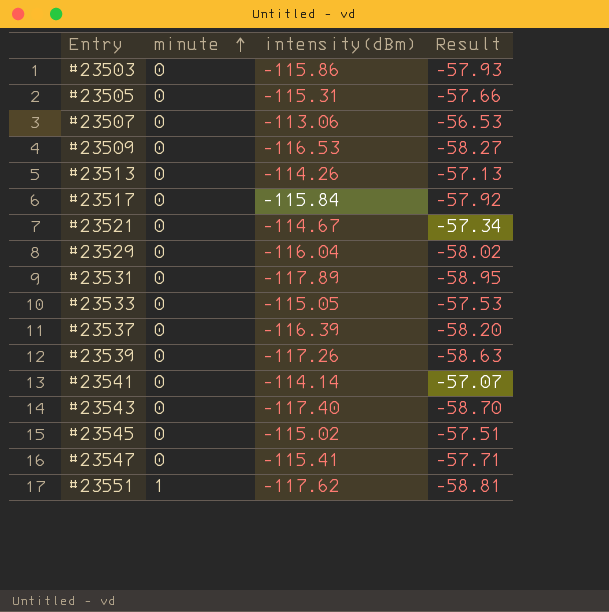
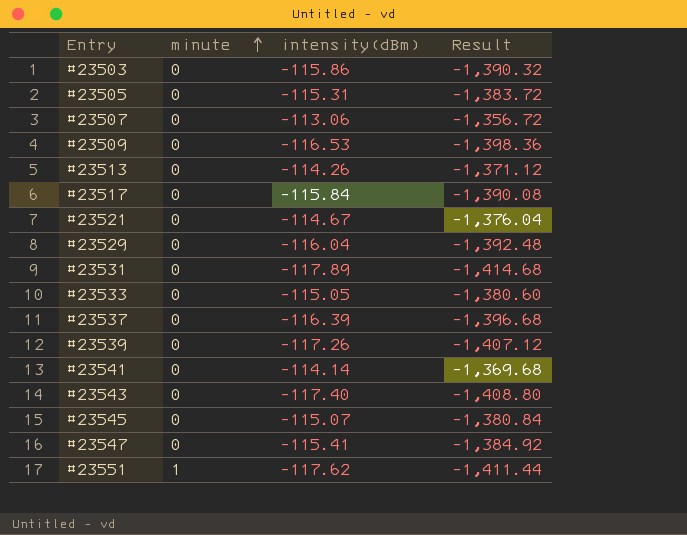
column Result | formula: [intensity(dBm)] * 0.5 -> [intensity(dBm)] * 12
#23545 | intensity(dBm): -115.02 -> -115.07

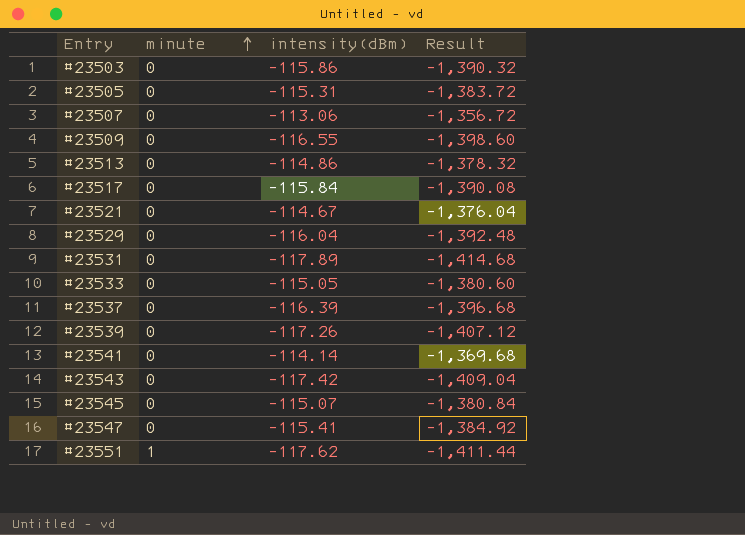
#23509 | intensity(dBm): -116.53 -> -116.55
#23509 | Result: -1,398.36 -> -1,398.60
#23513 | intensity(dBm): -114.26 -> -114.86
#23513 | Result: -1,371.12 -> -1,378.32
#23543 | intensity(dBm): -117.40 -> -117.42
#23543 | Result: -1,408.80 -> -1,409.04

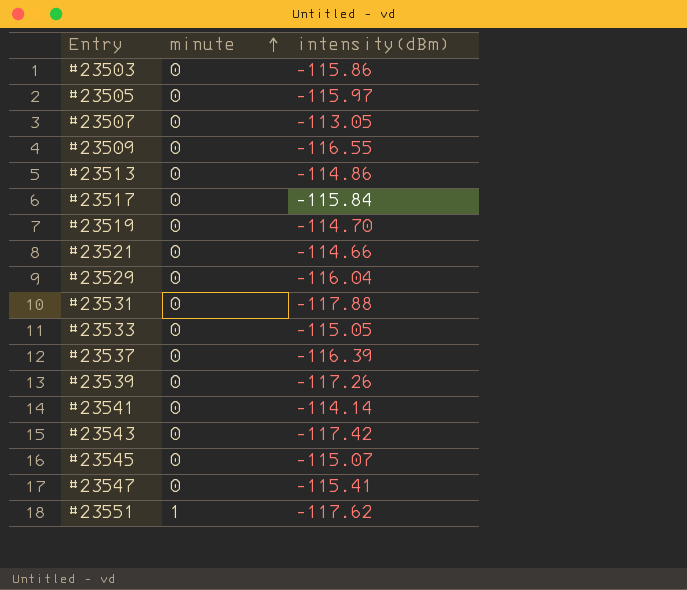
column Result | formula: [intensity(dBm)] * 12 -> none
#23505 | intensity(dBm): -115.31 -> -115.97
#23507 | intensity(dBm): -113.06 -> -113.05
row #23519: none -> 0 | -114.70
#23521 | intensity(dBm): -114.67 -> -114.66
#23531 | intensity(dBm): -117.89 -> -117.88

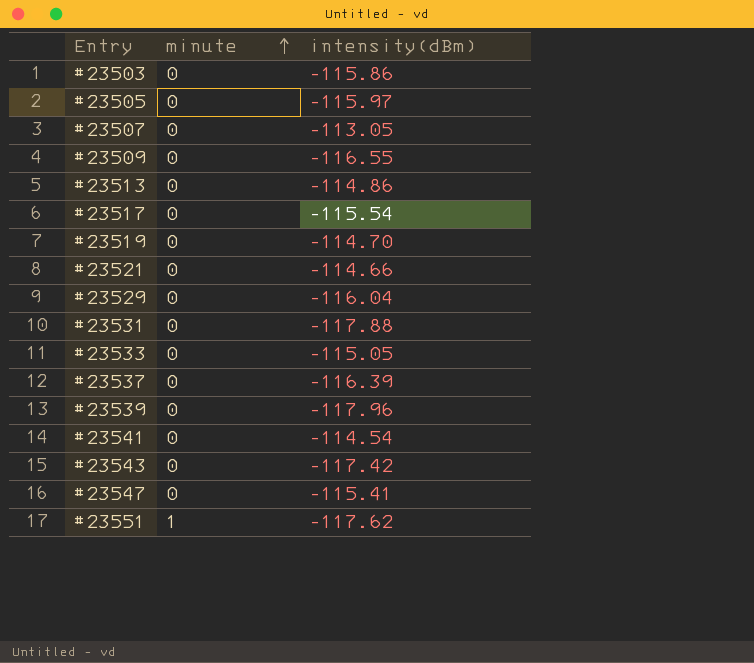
row #23545: 0 | -115.07 -> none
#23517 | intensity(dBm): -115.84 -> -115.54
#23539 | intensity(dBm): -117.26 -> -117.96
#23541 | intensity(dBm): -114.14 -> -114.54

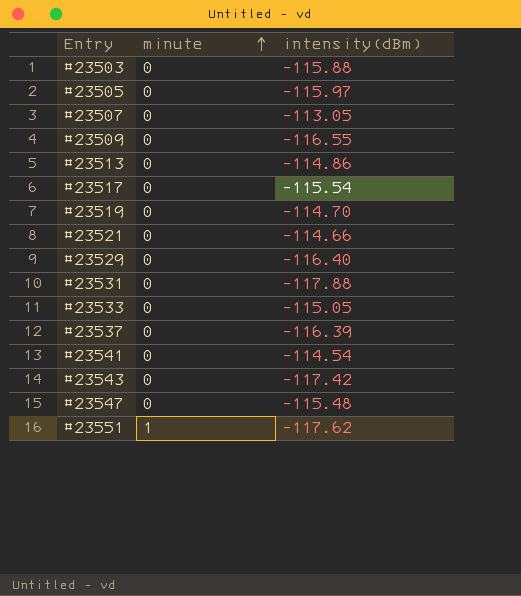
row #23539: 0 | -117.96 -> none
#23503 | intensity(dBm): -115.86 -> -115.88
#23529 | intensity(dBm): -116.04 -> -116.40
#23547 | intensity(dBm): -115.41 -> -115.48

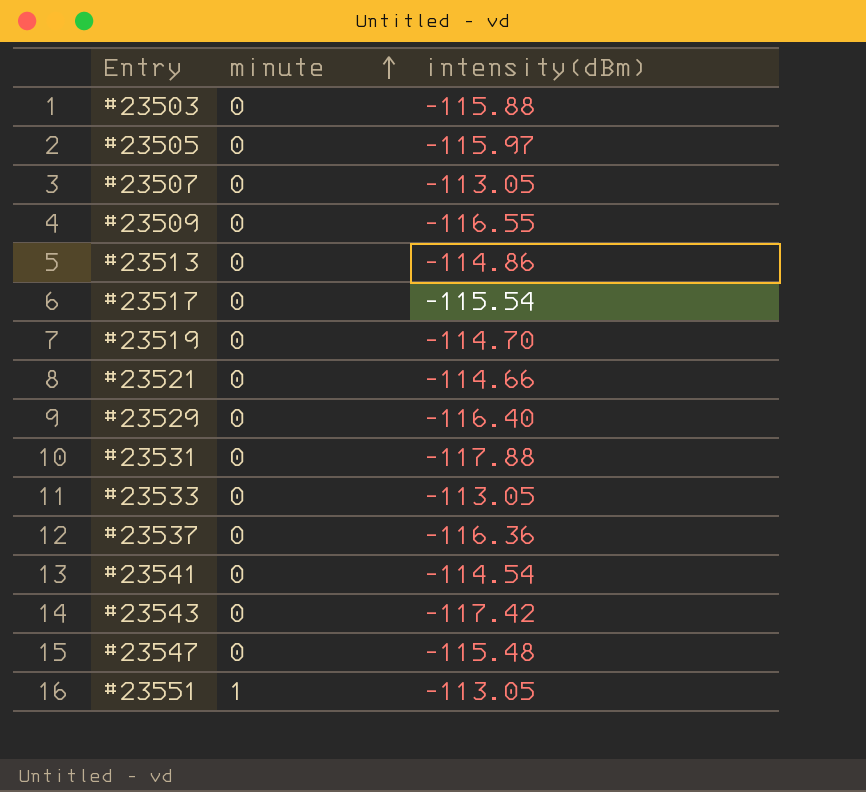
#23533 | intensity(dBm): -115.05 -> -113.05
#23537 | intensity(dBm): -116.39 -> -116.36
#23551 | intensity(dBm): -117.62 -> -113.05

